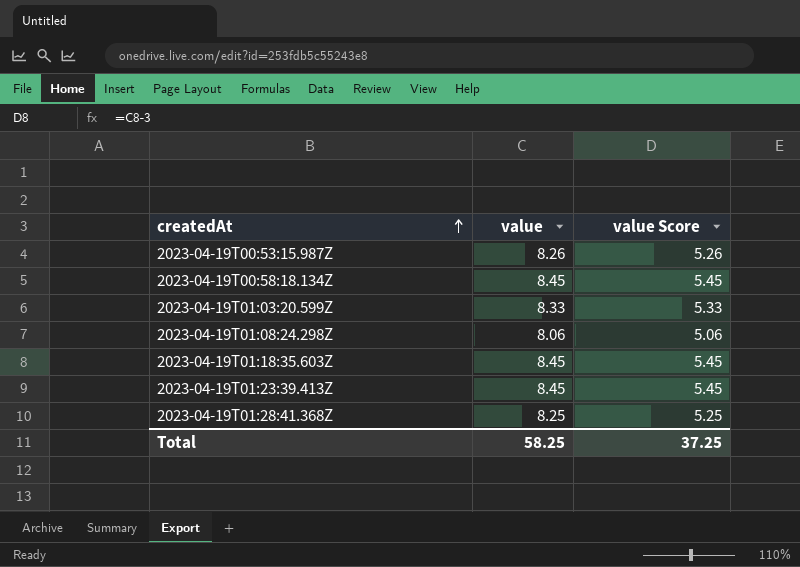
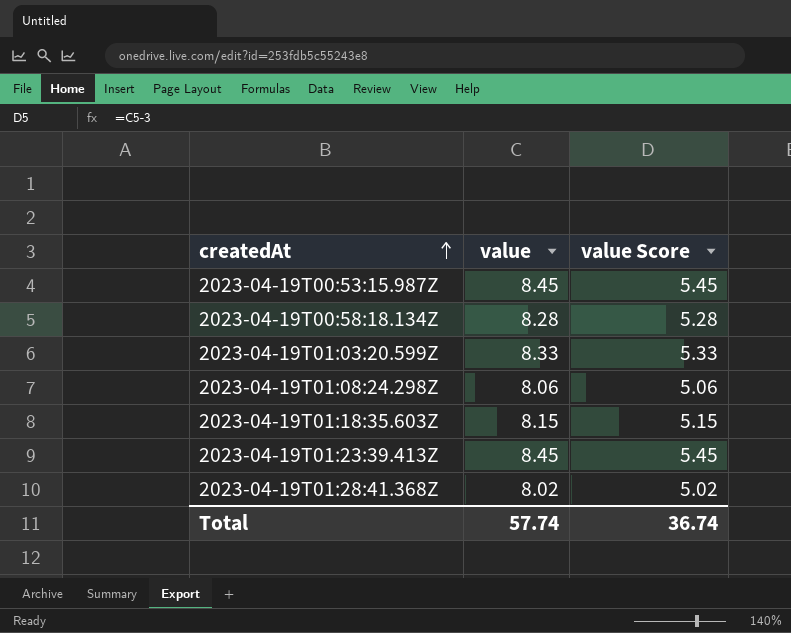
2023-04-19T00:53:15.987Z | value: 8.26 -> 8.45
2023-04-19T00:53:15.987Z | value Score: 5.26 -> 5.45
2023-04-19T00:58:18.134Z | value: 8.45 -> 8.28
2023-04-19T00:58:18.134Z | value Score: 5.45 -> 5.28
2023-04-19T01:18:35.603Z | value: 8.45 -> 8.15
2023-04-19T01:18:35.603Z | value Score: 5.45 -> 5.15
2023-04-19T01:28:41.368Z | value: 8.25 -> 8.02
2023-04-19T01:28:41.368Z | value Score: 5.25 -> 5.02
Total | value: 58.25 -> 57.74
Total | value Score: 37.25 -> 36.74

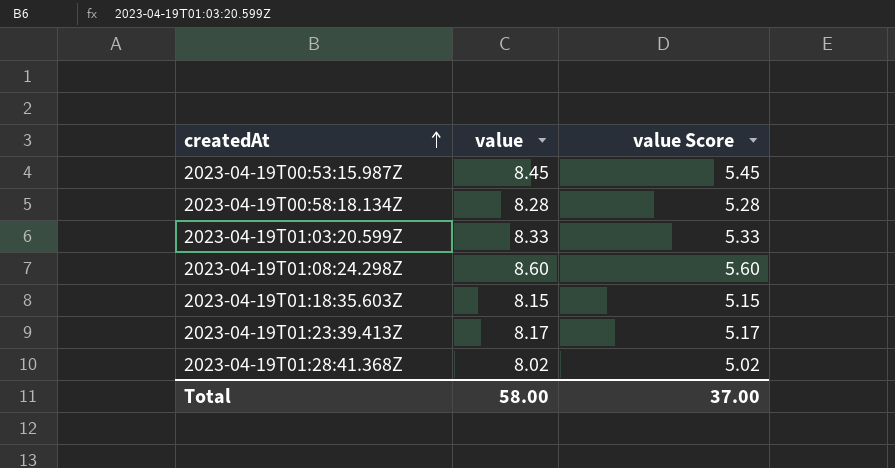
2023-04-19T01:08:24.298Z | value: 8.06 -> 8.60
2023-04-19T01:08:24.298Z | value Score: 5.06 -> 5.60
2023-04-19T01:23:39.413Z | value: 8.45 -> 8.17
2023-04-19T01:23:39.413Z | value Score: 5.45 -> 5.17
Total | value: 57.74 -> 58.00
Total | value Score: 36.74 -> 37.00

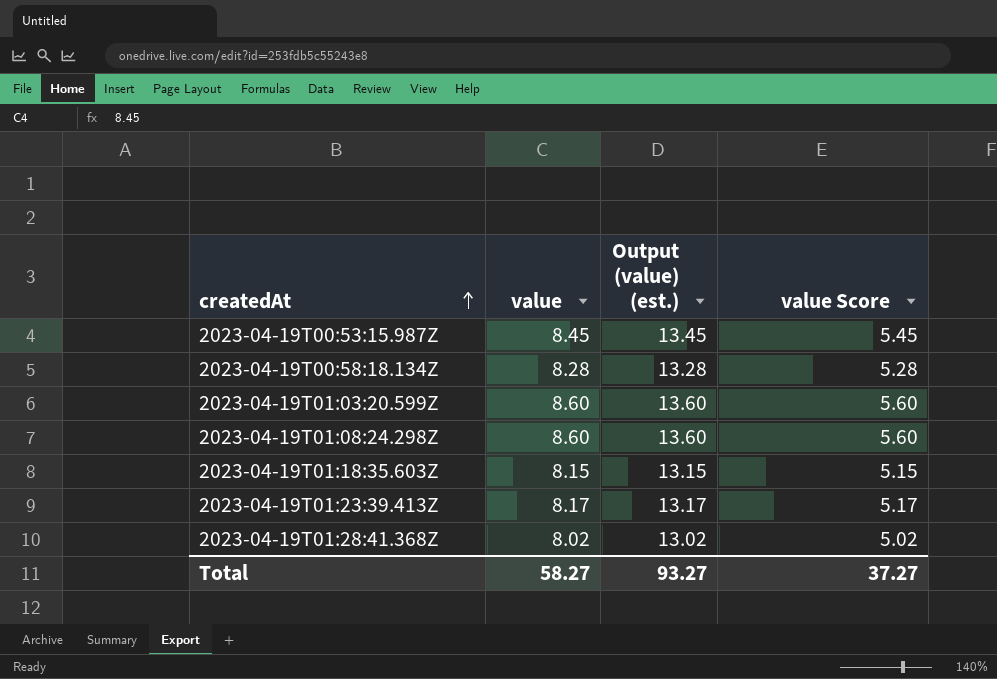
column Output (value) (est.) | formula: none -> [value] + 5
2023-04-19T01:03:20.599Z | value: 8.33 -> 8.60
2023-04-19T01:03:20.599Z | value Score: 5.33 -> 5.60
Total | value: 58.00 -> 58.27
Total | value Score: 37.00 -> 37.27

